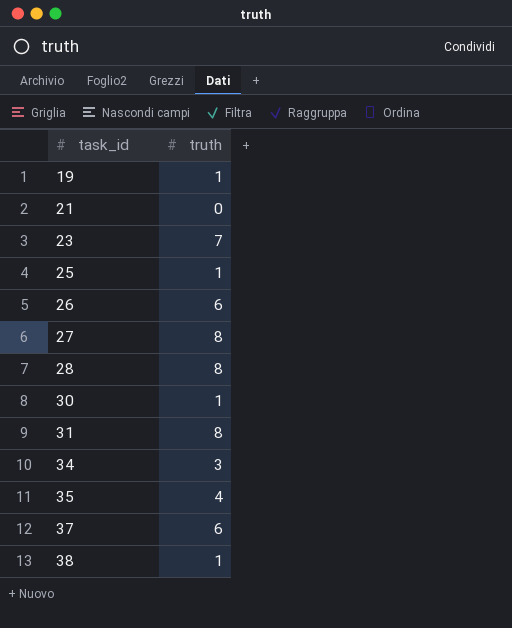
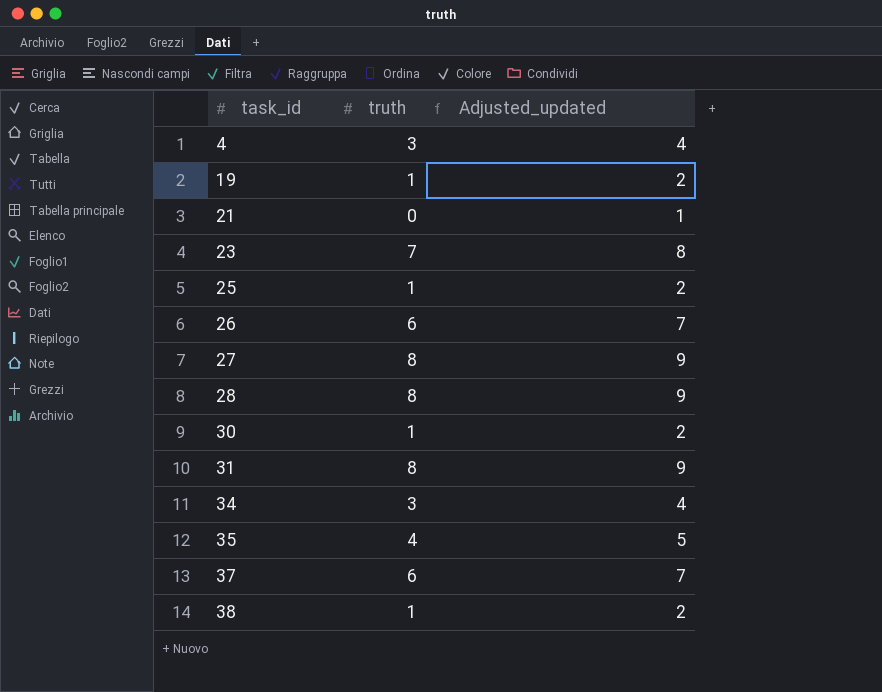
column Adjusted_updated | formula: none -> [truth] + 1
row 4: none -> 3 | 4

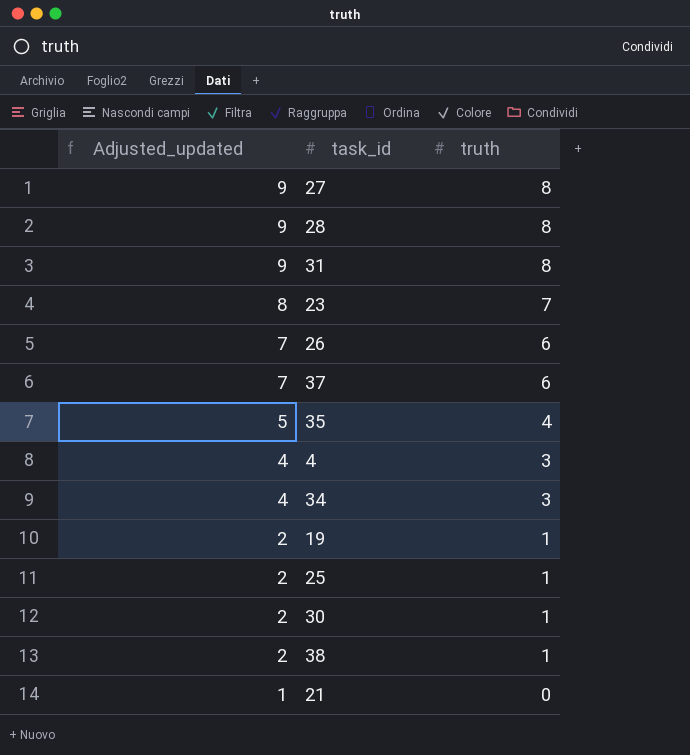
row order: task_id ascending -> Adjusted_updated descending
column Adjusted_updated | position: 3 -> 1

